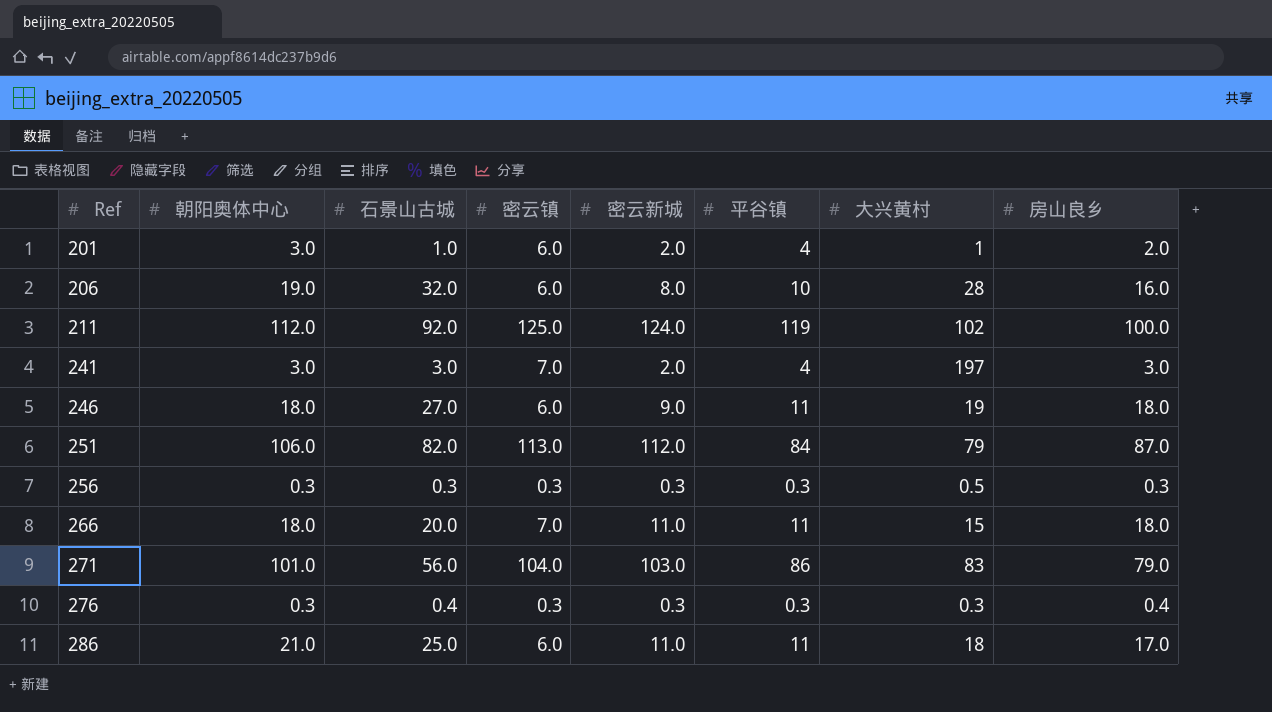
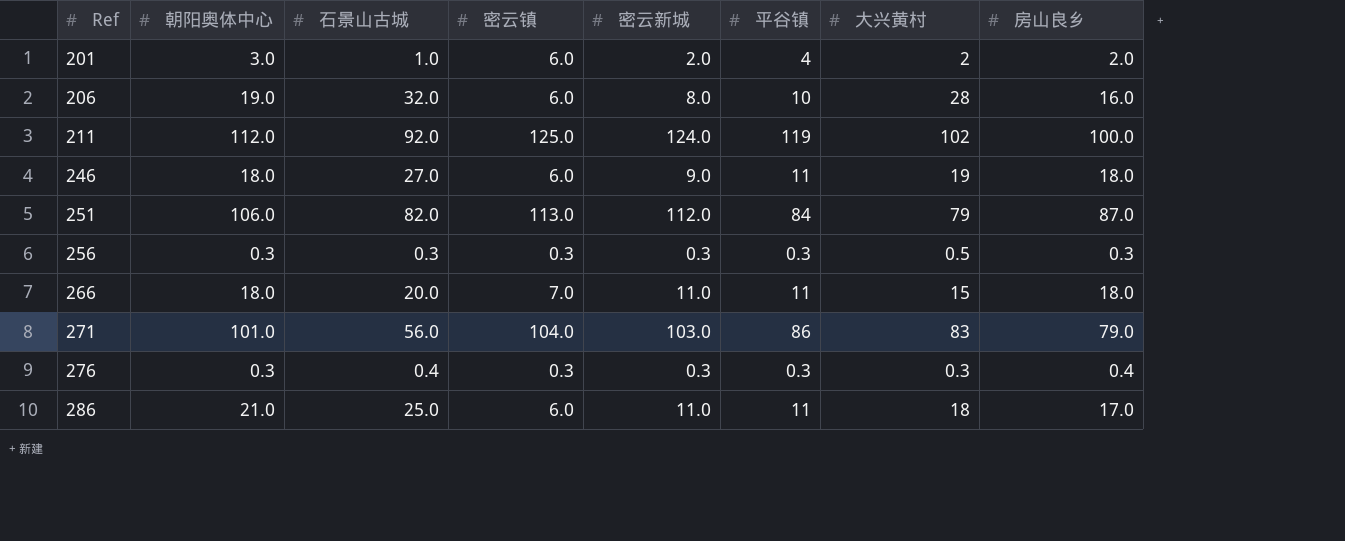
row 241: 3.0 | 3.0 | 7.0 | 2.0 | 4 | 197 | 3.0 -> none
201 | 大兴黄村: 1 -> 2

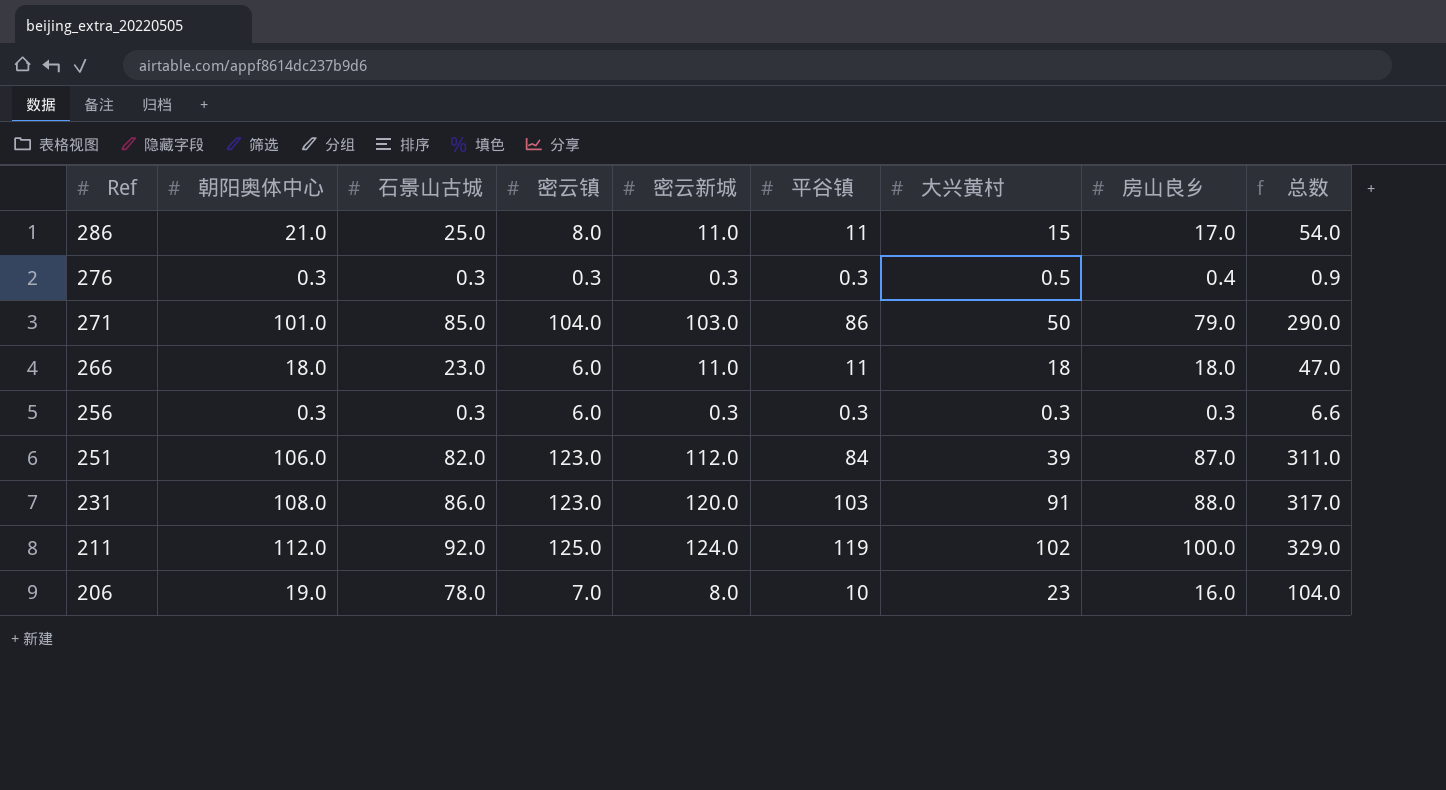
row order: Ref ascending -> Ref descending
column 总数 | formula: none -> [朝阳奥体中心] + [石景山古城] + [密云镇]
row 201: 3.0 | 1.0 | 6.0 | 2.0 | 4 | 2 | 2.0 -> none
row 246: 18.0 | 27.0 | 6.0 | 9.0 | 11 | 19 | 18.0 -> none
286 | 密云镇: 6.0 -> 8.0
286 | 大兴黄村: 18 -> 15
276 | 石景山古城: 0.4 -> 0.3
276 | 大兴黄村: 0.3 -> 0.5
271 | 石景山古城: 56.0 -> 85.0
271 | 大兴黄村: 83 -> 50
266 | 石景山古城: 20.0 -> 23.0
266 | 密云镇: 7.0 -> 6.0
266 | 大兴黄村: 15 -> 18
256 | 密云镇: 0.3 -> 6.0
256 | 大兴黄村: 0.5 -> 0.3
251 | 密云镇: 113.0 -> 123.0
251 | 大兴黄村: 79 -> 39
row 231: none -> 108.0 | 86.0 | 123.0 | 120.0 | 103 | 91 | 88.0 | 317.0
206 | 石景山古城: 32.0 -> 78.0
206 | 密云镇: 6.0 -> 7.0
206 | 大兴黄村: 28 -> 23

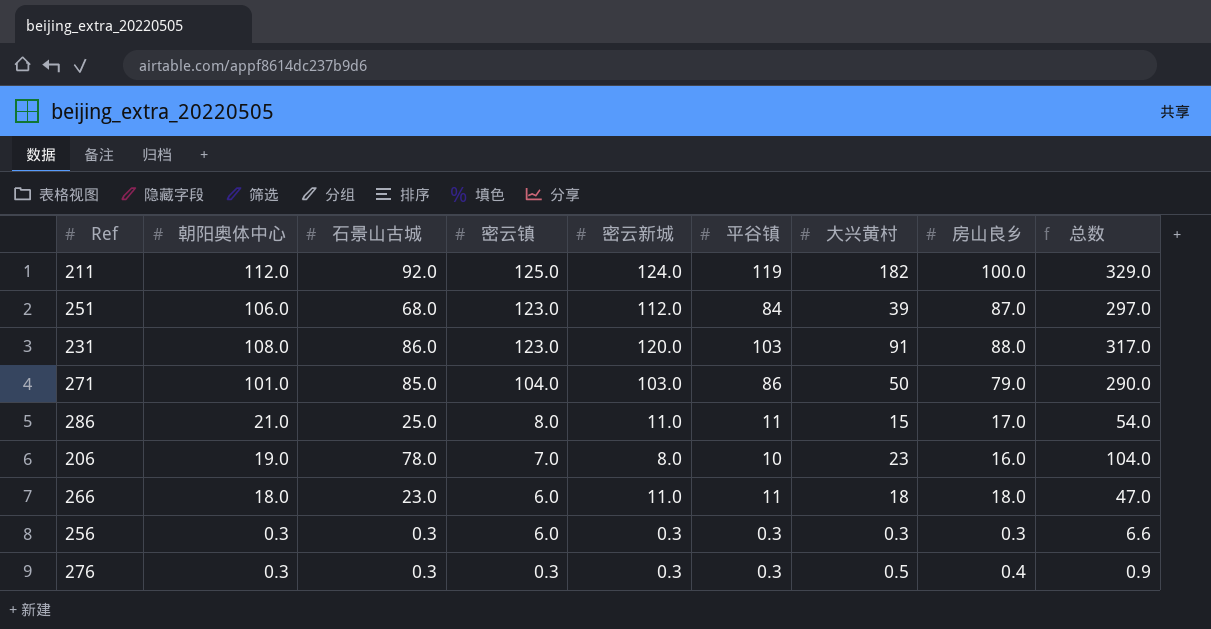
row order: Ref descending -> 密云镇 descending
211 | 大兴黄村: 102 -> 182
251 | 石景山古城: 82.0 -> 68.0
251 | 总数: 311.0 -> 297.0

